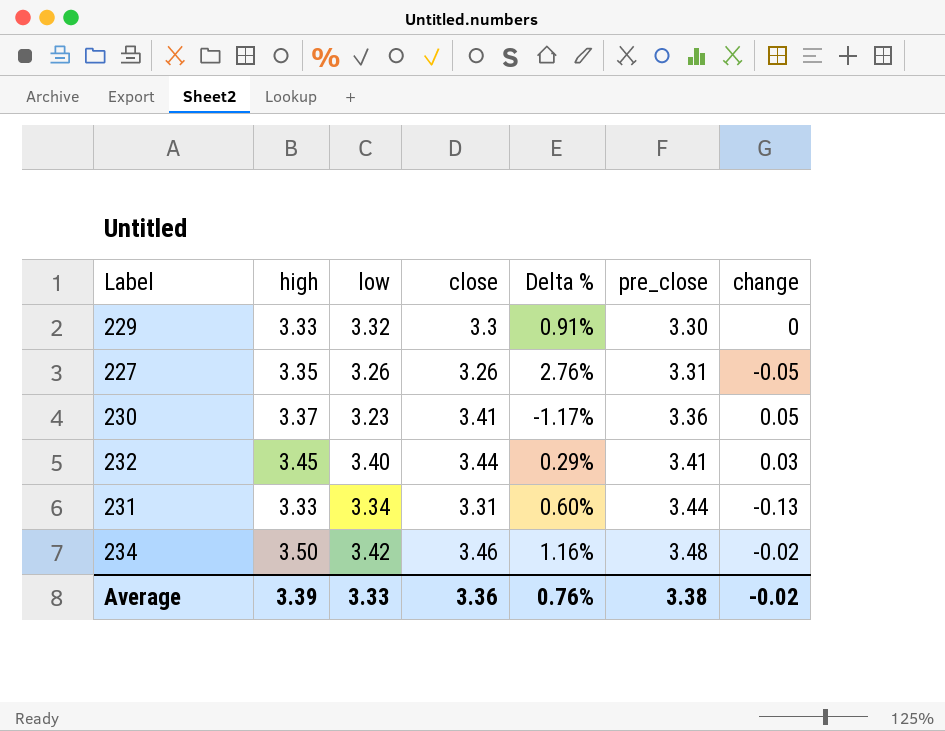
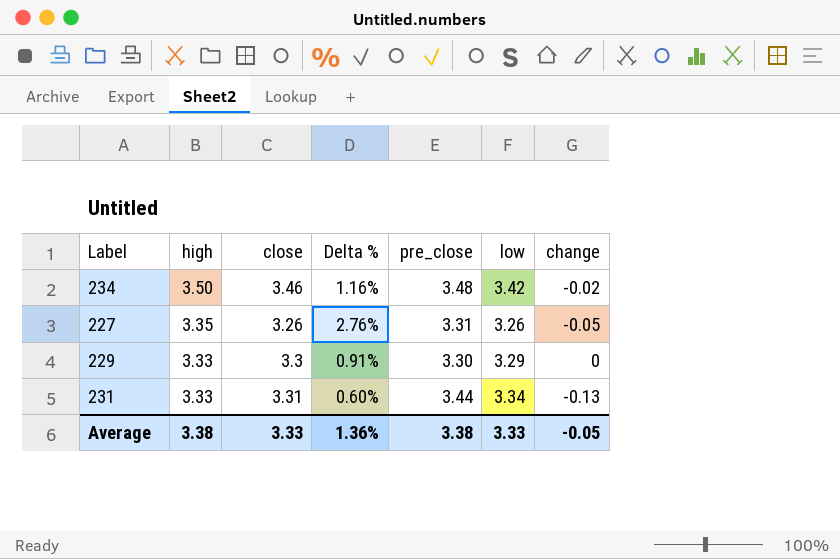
row order: pre_close ascending -> high descending
column low | position: 3 -> 6
row 230: 3.37 | 3.23 | 3.41 | -1.17% | 3.36 | 0.05 -> none
row 232: 3.45 | 3.40 | 3.44 | 0.29% | 3.41 | 0.03 -> none
229 | low: 3.32 -> 3.29
Average | high: 3.39 -> 3.38
Average | close: 3.36 -> 3.33
Average | Delta %: 0.76% -> 1.36%
Average | change: -0.02 -> -0.05

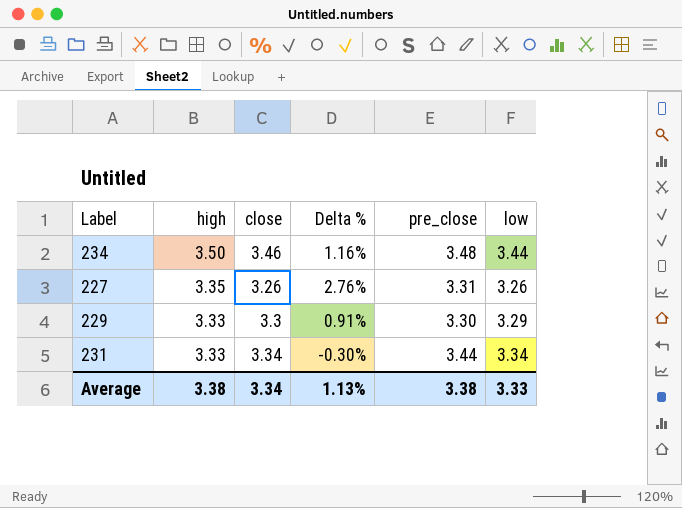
column change | formula: [close] - [pre_close] -> none
234 | low: 3.42 -> 3.44
231 | close: 3.31 -> 3.34
231 | Delta %: 0.60% -> -0.30%
Average | close: 3.33 -> 3.34
Average | Delta %: 1.36% -> 1.13%

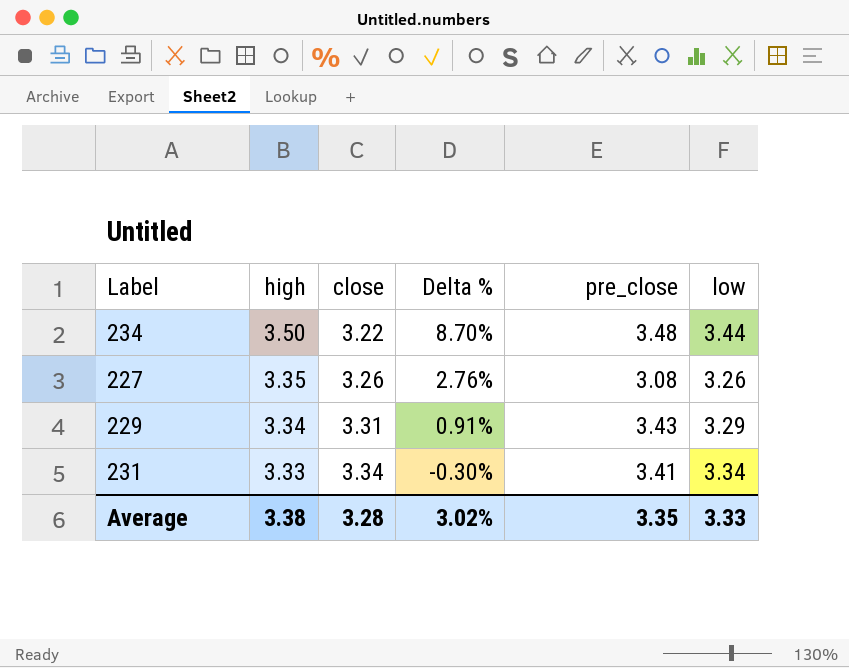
234 | close: 3.46 -> 3.22
234 | Delta %: 1.16% -> 8.70%
227 | pre_close: 3.31 -> 3.08
229 | high: 3.33 -> 3.34
229 | close: 3.3 -> 3.31
229 | pre_close: 3.30 -> 3.43
231 | pre_close: 3.44 -> 3.41
Average | close: 3.34 -> 3.28
Average | Delta %: 1.13% -> 3.02%
Average | pre_close: 3.38 -> 3.35

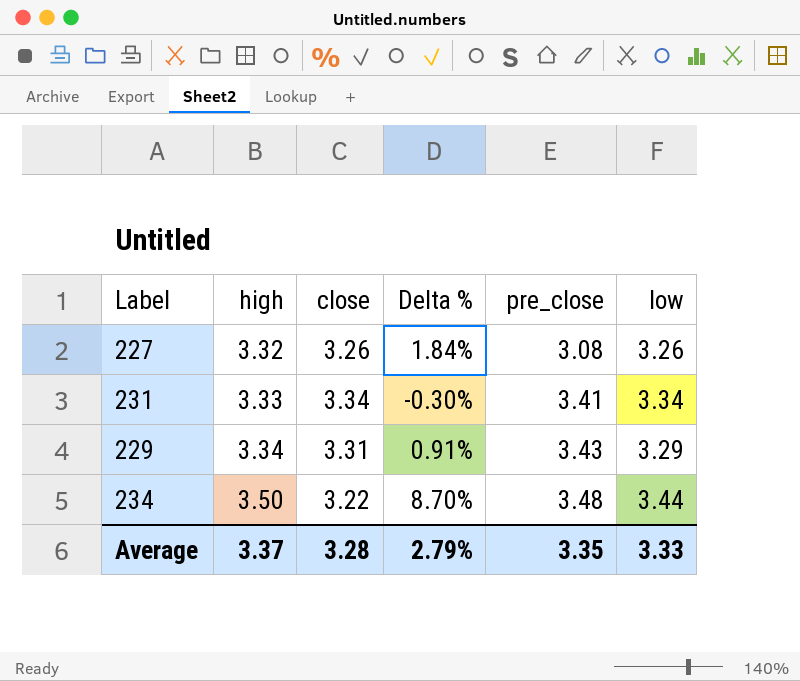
row order: high descending -> high ascending
227 | high: 3.35 -> 3.32
227 | Delta %: 2.76% -> 1.84%
Average | high: 3.38 -> 3.37
Average | Delta %: 3.02% -> 2.79%

